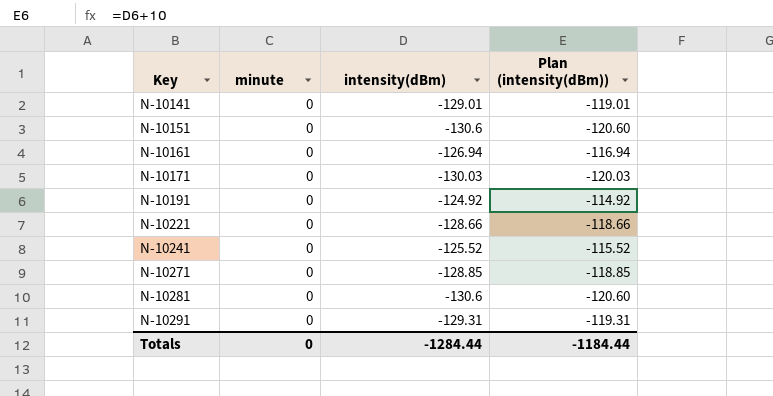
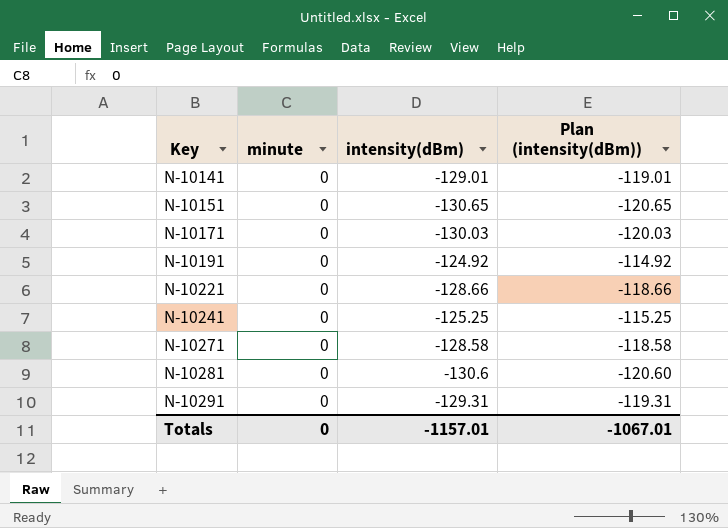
row N-10161: 0 | -126.94 | -116.94 -> none
N-10151 | intensity(dBm): -130.6 -> -130.65
N-10151 | Plan (intensity(dBm)): -120.60 -> -120.65
N-10241 | intensity(dBm): -125.52 -> -125.25
N-10241 | Plan (intensity(dBm)): -115.52 -> -115.25
N-10271 | intensity(dBm): -128.85 -> -128.58
N-10271 | Plan (intensity(dBm)): -118.85 -> -118.58
Totals | intensity(dBm): -1284.44 -> -1157.01
Totals | Plan (intensity(dBm)): -1184.44 -> -1067.01

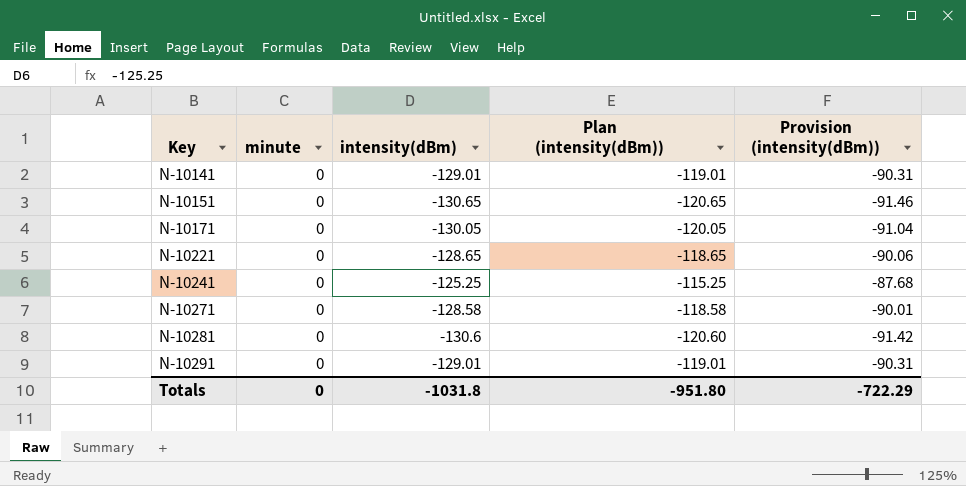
column Provision (intensity(dBm)) | formula: none -> [intensity(dBm)] * 0.7
row N-10191: 0 | -124.92 | -114.92 -> none
N-10171 | intensity(dBm): -130.03 -> -130.05
N-10171 | Plan (intensity(dBm)): -120.03 -> -120.05
N-10221 | intensity(dBm): -128.66 -> -128.65
N-10221 | Plan (intensity(dBm)): -118.66 -> -118.65
N-10291 | intensity(dBm): -129.31 -> -129.01
N-10291 | Plan (intensity(dBm)): -119.31 -> -119.01
Totals | intensity(dBm): -1157.01 -> -1031.8
Totals | Plan (intensity(dBm)): -1067.01 -> -951.80

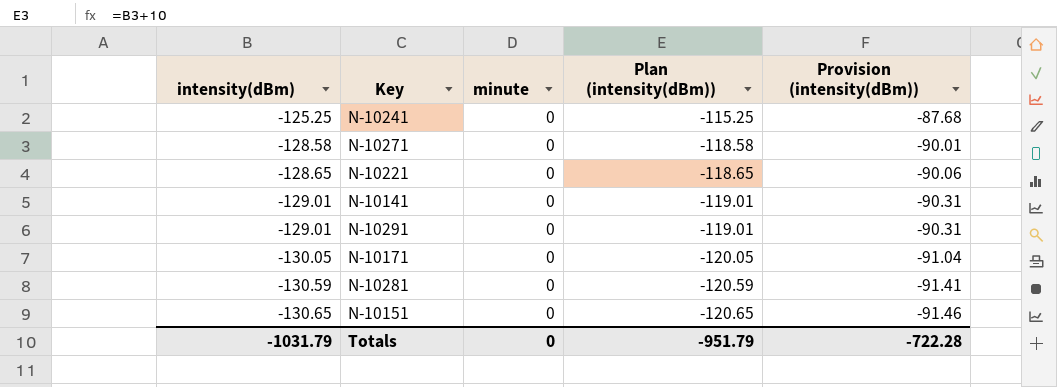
row order: Key ascending -> intensity(dBm) descending
column intensity(dBm) | position: 3 -> 1
N-10281 | intensity(dBm): -130.6 -> -130.59
N-10281 | Plan (intensity(dBm)): -120.60 -> -120.59
N-10281 | Provision (intensity(dBm)): -91.42 -> -91.41
Totals | intensity(dBm): -1031.8 -> -1031.79
Totals | Plan (intensity(dBm)): -951.80 -> -951.79
Totals | Provision (intensity(dBm)): -722.29 -> -722.28

